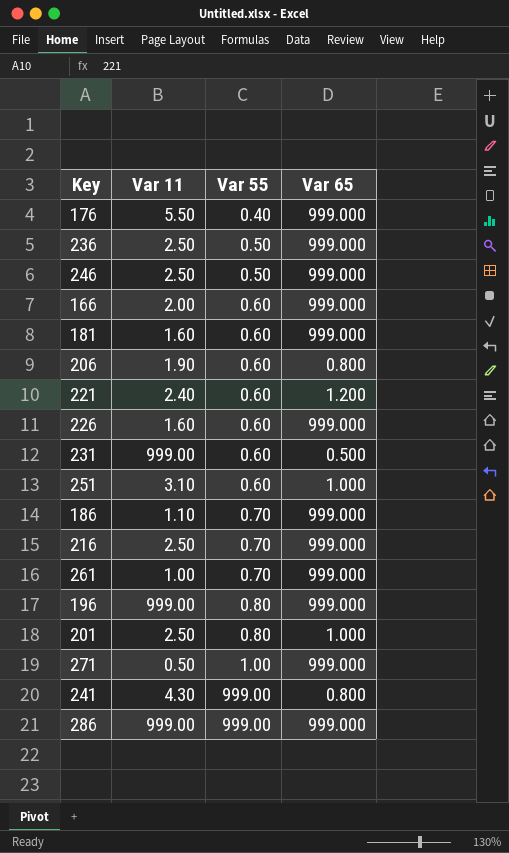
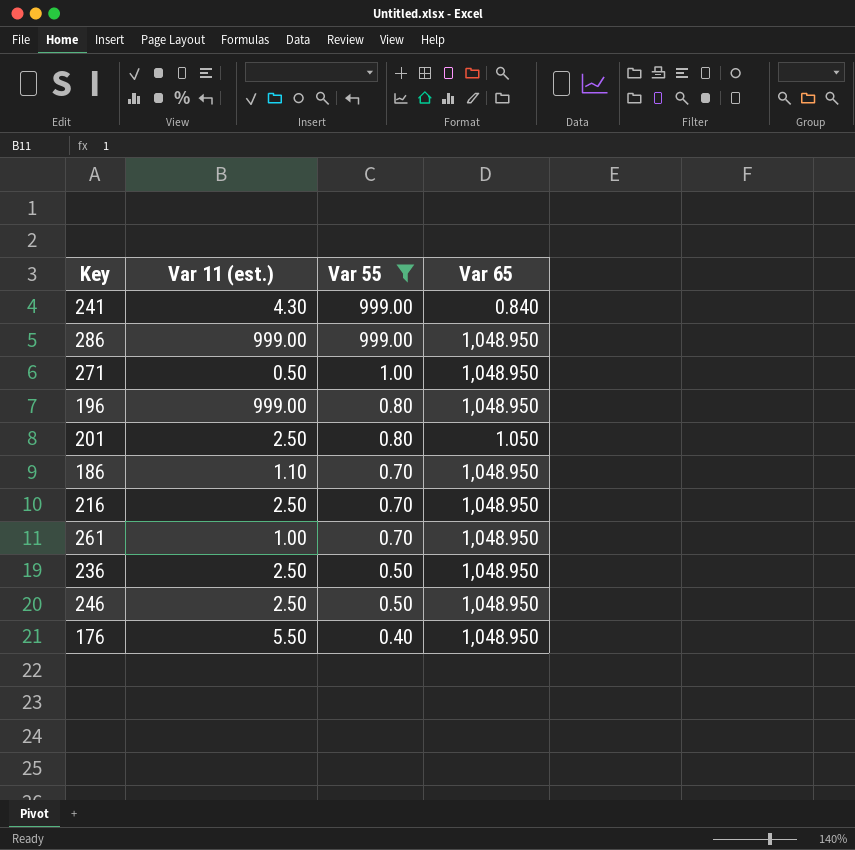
filter: none -> Var 55 != 0.60
row order: Var 55 ascending -> Var 55 descending
column name: Var 11 -> Var 11 (est.)
241 | Var 65: 0.800 -> 0.840
286 | Var 65: 999.000 -> 1,048.950
271 | Var 65: 999.000 -> 1,048.950
196 | Var 65: 999.000 -> 1,048.950
201 | Var 65: 1.000 -> 1.050
186 | Var 65: 999.000 -> 1,048.950
216 | Var 65: 999.000 -> 1,048.950
261 | Var 65: 999.000 -> 1,048.950
236 | Var 65: 999.000 -> 1,048.950
246 | Var 65: 999.000 -> 1,048.950
176 | Var 65: 999.000 -> 1,048.950

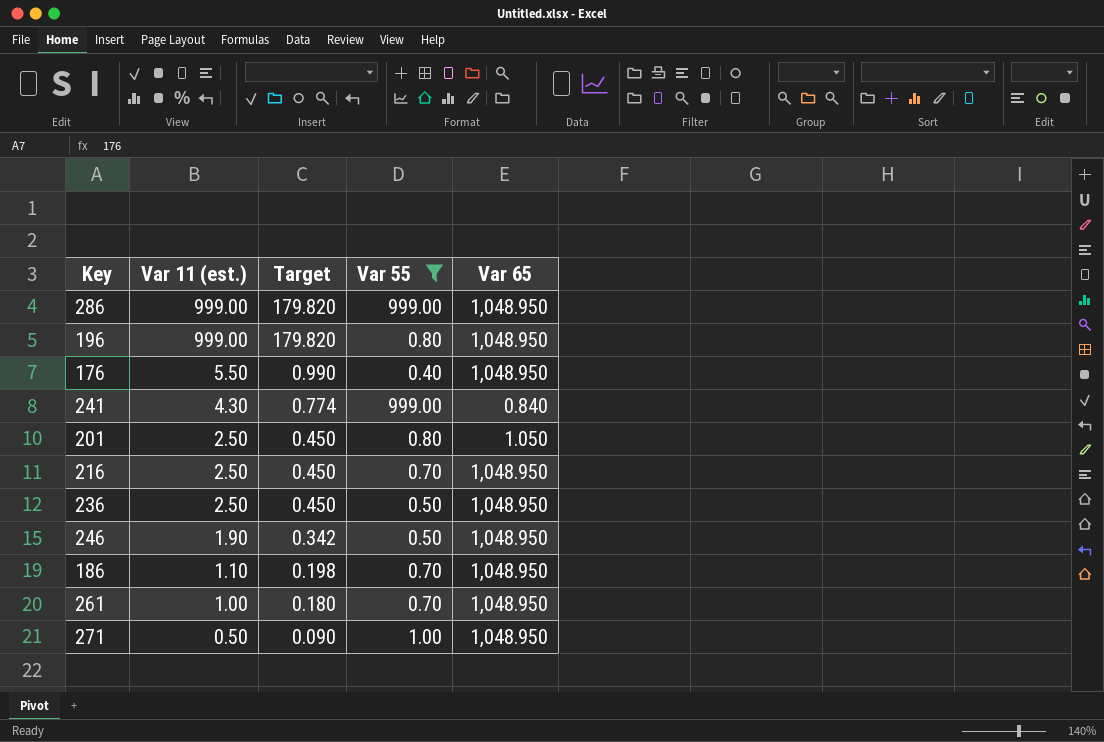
row order: Var 55 descending -> Var 11 (est.) descending
column Target | formula: none -> [Var 11 (est.)] * 0.18
246 | Var 11 (est.): 2.50 -> 1.90

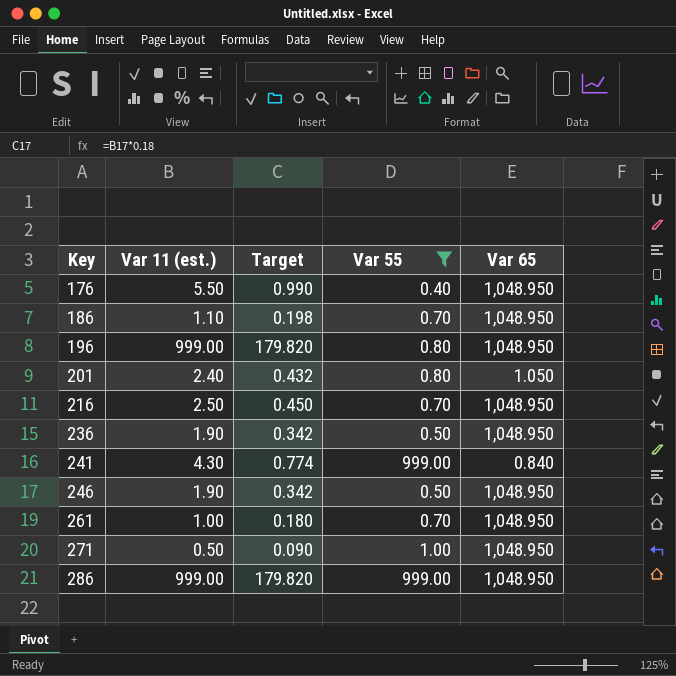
row order: Var 11 (est.) descending -> Key ascending
201 | Var 11 (est.): 2.50 -> 2.40
201 | Target: 0.450 -> 0.432
236 | Var 11 (est.): 2.50 -> 1.90
236 | Target: 0.450 -> 0.342

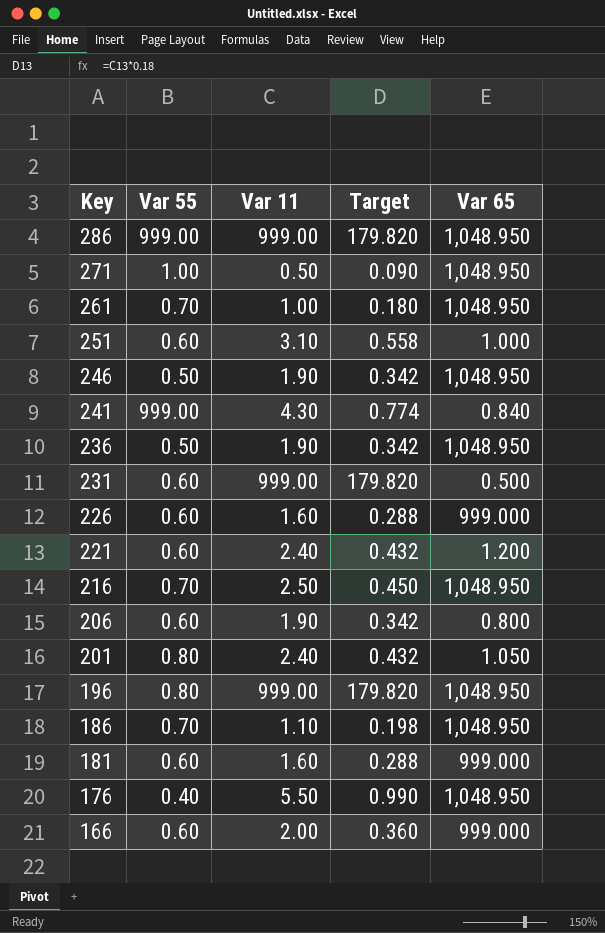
filter: Var 55 != 0.60 -> none
row order: Key ascending -> Key descending
column Var 55 | position: 4 -> 2
column name: Var 11 (est.) -> Var 11

